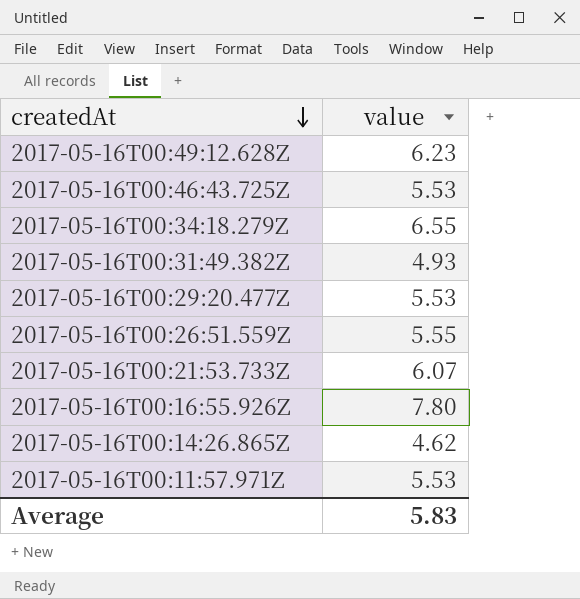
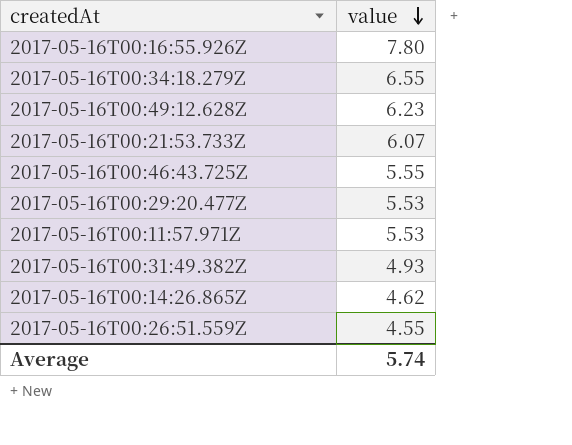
row order: createdAt descending -> value descending
2017-05-16T00:46:43.725Z | value: 5.53 -> 5.55
2017-05-16T00:26:51.559Z | value: 5.55 -> 4.55
Average | value: 5.83 -> 5.74

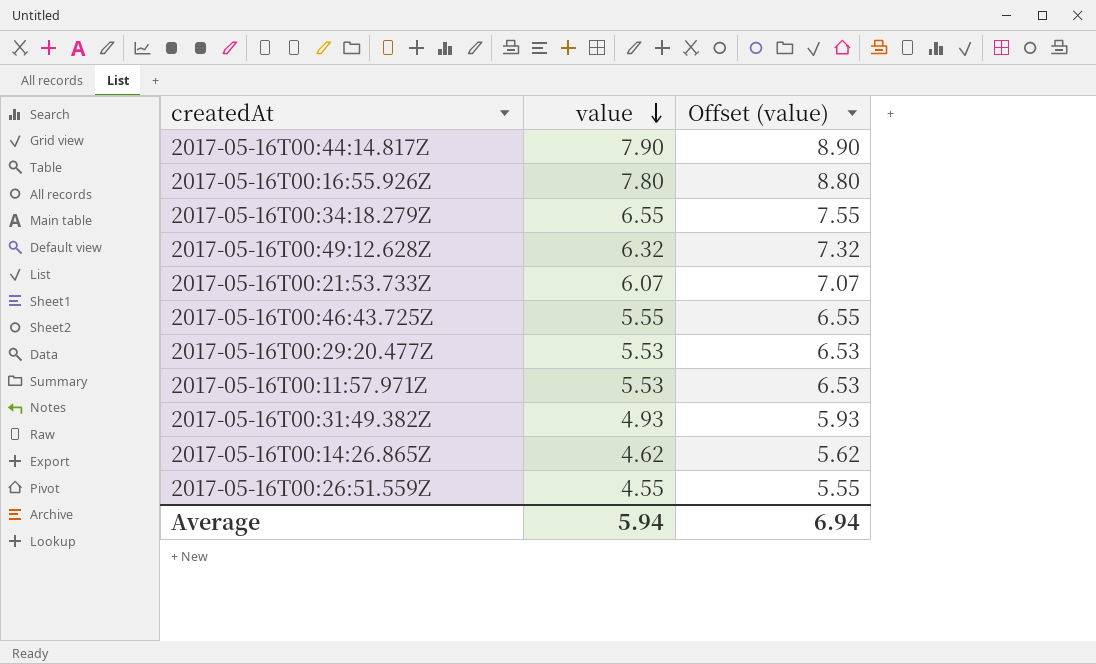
column Offset (value) | formula: none -> [value] + 1
row 2017-05-16T00:44:14.817Z: none -> 7.90 | 8.90
2017-05-16T00:49:12.628Z | value: 6.23 -> 6.32
Average | value: 5.74 -> 5.94

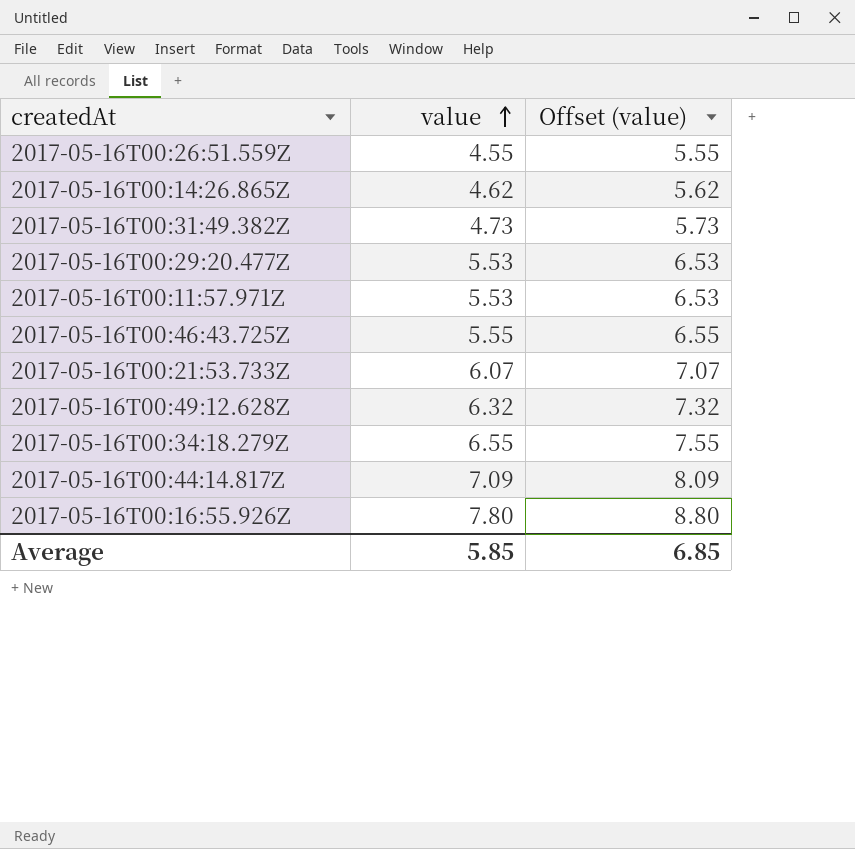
row order: value descending -> value ascending
2017-05-16T00:31:49.382Z | value: 4.93 -> 4.73
2017-05-16T00:31:49.382Z | Offset (value): 5.93 -> 5.73
2017-05-16T00:44:14.817Z | value: 7.90 -> 7.09
2017-05-16T00:44:14.817Z | Offset (value): 8.90 -> 8.09
Average | value: 5.94 -> 5.85
Average | Offset (value): 6.94 -> 6.85

